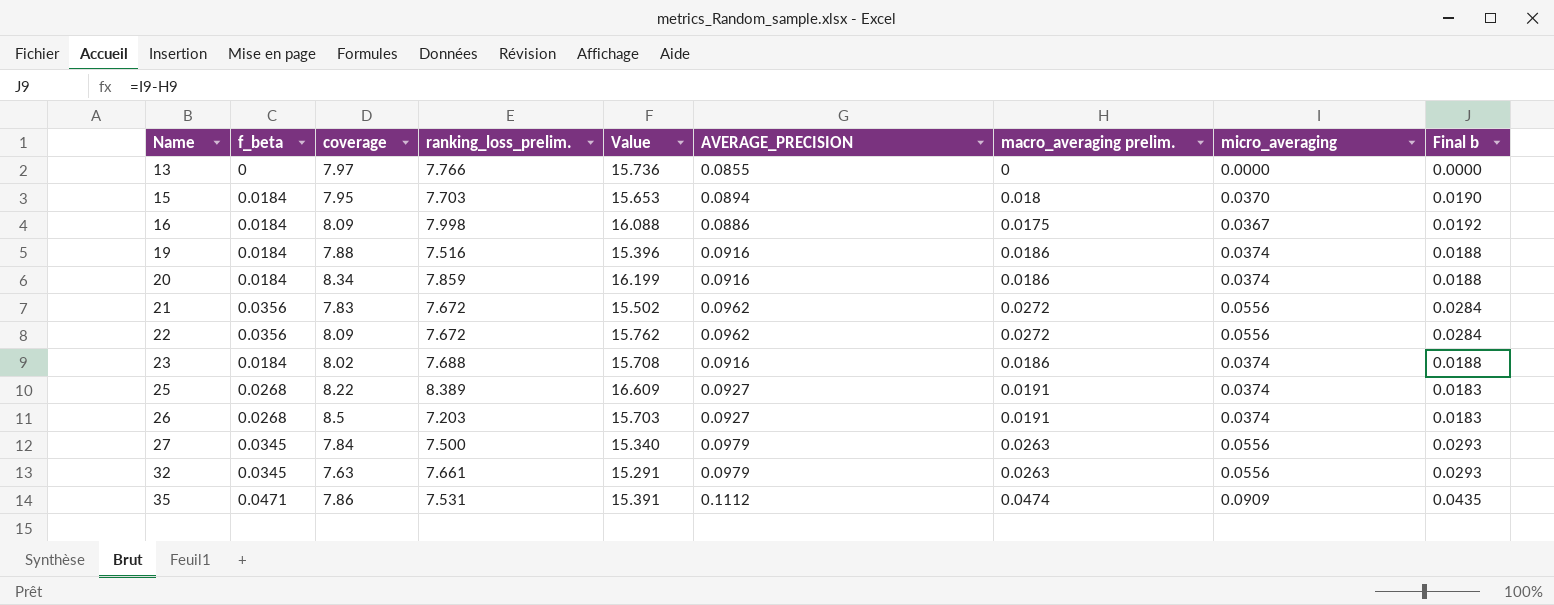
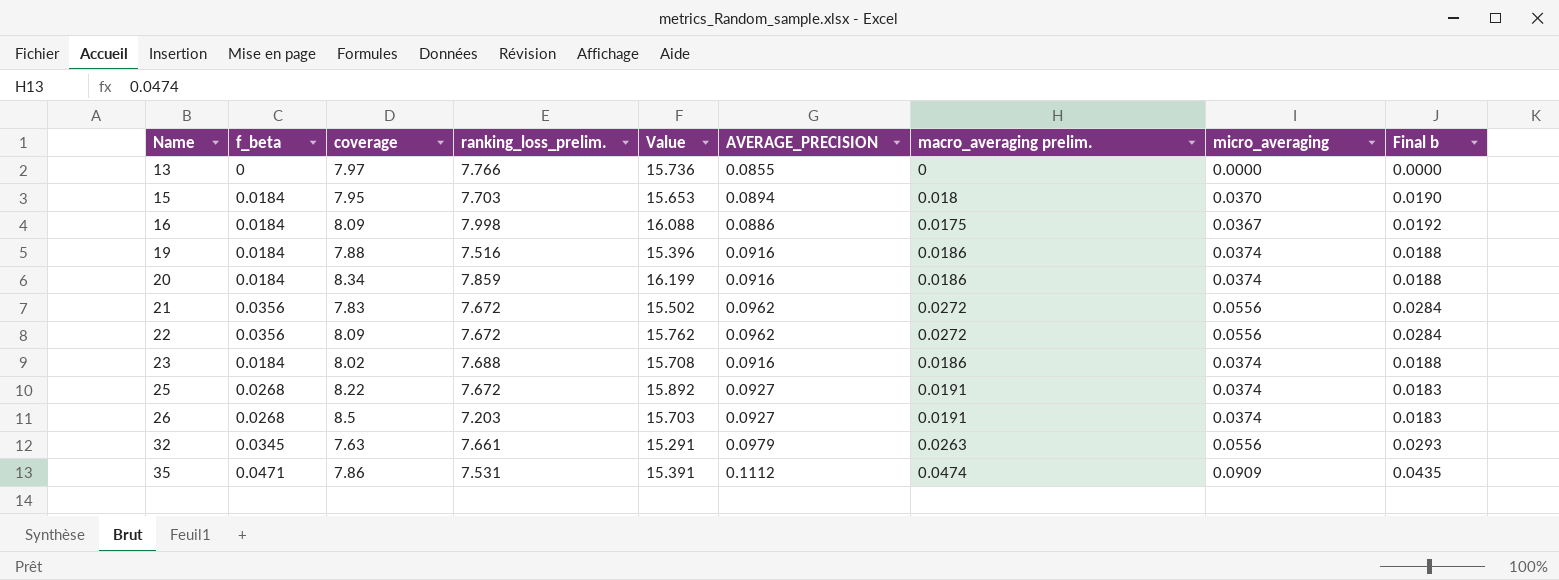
row 27: 0.0345 | 7.84 | 7.500 | 15.340 | 0.0979 | 0.0263 | 0.0556 | 0.0293 -> none
25 | ranking_loss_prelim.: 8.389 -> 7.672
25 | Value: 16.609 -> 15.892

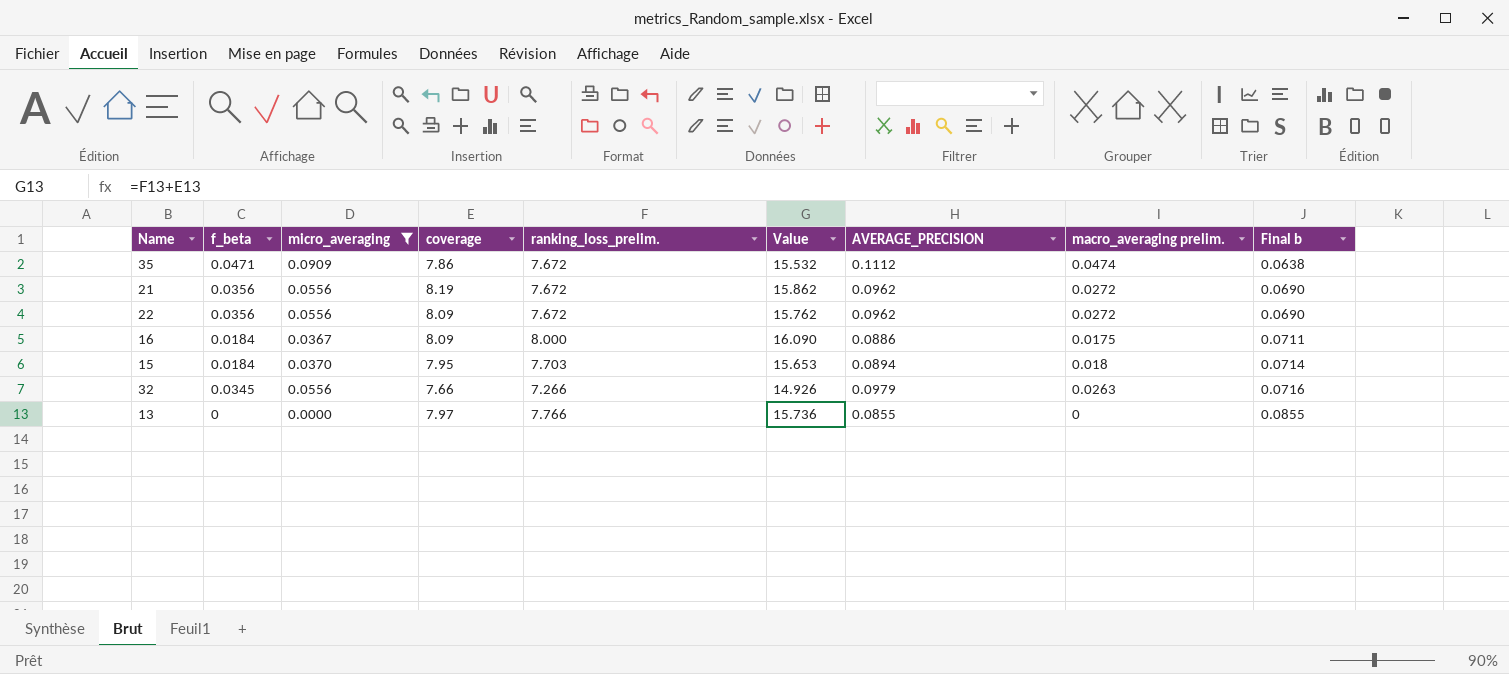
filter: none -> micro_averaging != 0.0374
row order: Name ascending -> Final b ascending
column micro_averaging | position: 8 -> 3
column Final b | formula: [micro_averaging] - [macro_averaging prelim.] -> [AVERAGE_PRECISION] - [macro_averaging prelim.]
35 | ranking_loss_prelim.: 7.531 -> 7.672
35 | Value: 15.391 -> 15.532
21 | coverage: 7.83 -> 8.19
21 | Value: 15.502 -> 15.862
16 | ranking_loss_prelim.: 7.998 -> 8.000
16 | Value: 16.088 -> 16.090
32 | coverage: 7.63 -> 7.66
32 | ranking_loss_prelim.: 7.661 -> 7.266
32 | Value: 15.291 -> 14.926

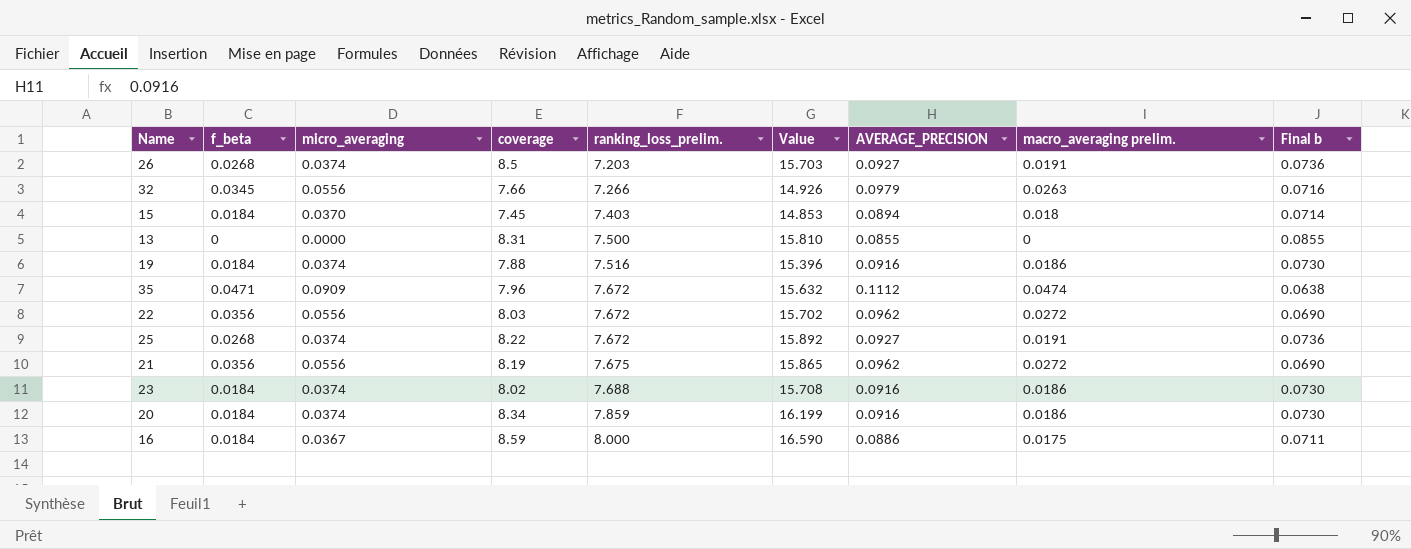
filter: micro_averaging != 0.0374 -> none
row order: Final b ascending -> ranking_loss_prelim. ascending
15 | coverage: 7.95 -> 7.45
15 | ranking_loss_prelim.: 7.703 -> 7.403
15 | Value: 15.653 -> 14.853
13 | coverage: 7.97 -> 8.31
13 | ranking_loss_prelim.: 7.766 -> 7.500
13 | Value: 15.736 -> 15.810
35 | coverage: 7.86 -> 7.96
35 | Value: 15.532 -> 15.632
22 | coverage: 8.09 -> 8.03
22 | Value: 15.762 -> 15.702
21 | ranking_loss_prelim.: 7.672 -> 7.675
21 | Value: 15.862 -> 15.865
16 | coverage: 8.09 -> 8.59
16 | Value: 16.090 -> 16.590

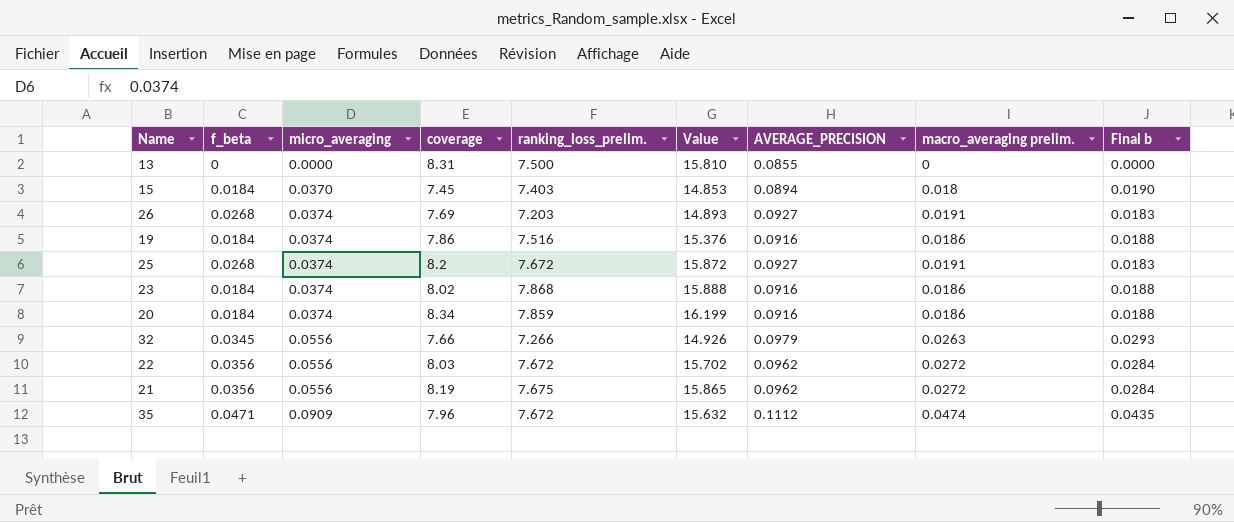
row order: ranking_loss_prelim. ascending -> micro_averaging ascending
column Final b | formula: [AVERAGE_PRECISION] - [macro_averaging prelim.] -> [micro_averaging] - [macro_averaging prelim.]
row 16: 0.0184 | 0.0367 | 8.59 | 8.000 | 16.590 | 0.0886 | 0.0175 | 0.0711 -> none
26 | coverage: 8.5 -> 7.69
26 | Value: 15.703 -> 14.893
19 | coverage: 7.88 -> 7.86
19 | Value: 15.396 -> 15.376
25 | coverage: 8.22 -> 8.2
25 | Value: 15.892 -> 15.872
23 | ranking_loss_prelim.: 7.688 -> 7.868
23 | Value: 15.708 -> 15.888

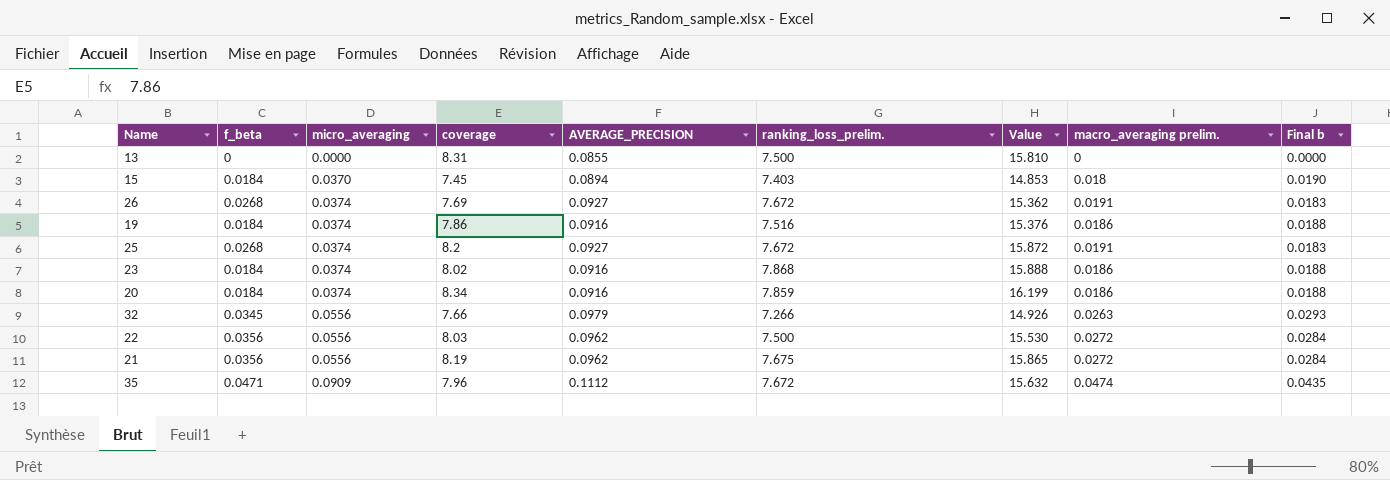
column AVERAGE_PRECISION | position: 7 -> 5
26 | ranking_loss_prelim.: 7.203 -> 7.672
26 | Value: 14.893 -> 15.362
22 | ranking_loss_prelim.: 7.672 -> 7.500
22 | Value: 15.702 -> 15.530

